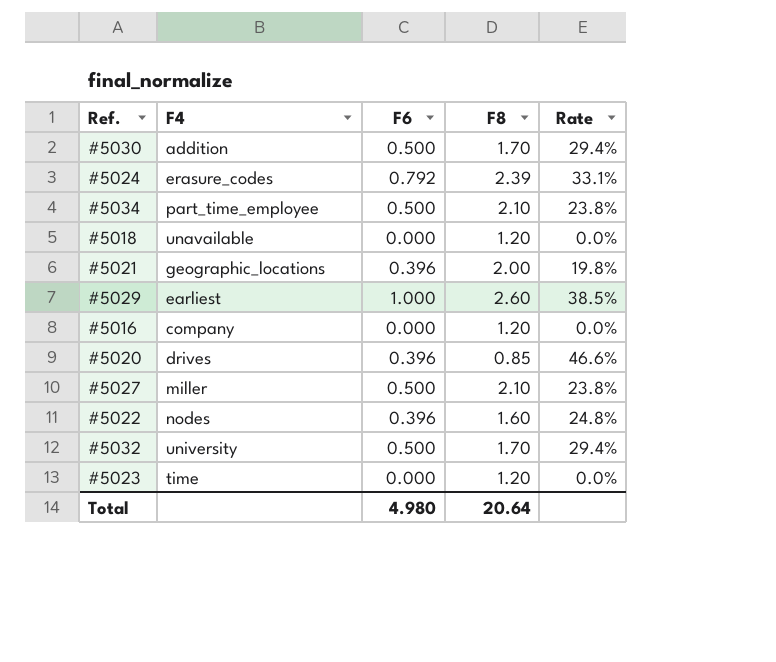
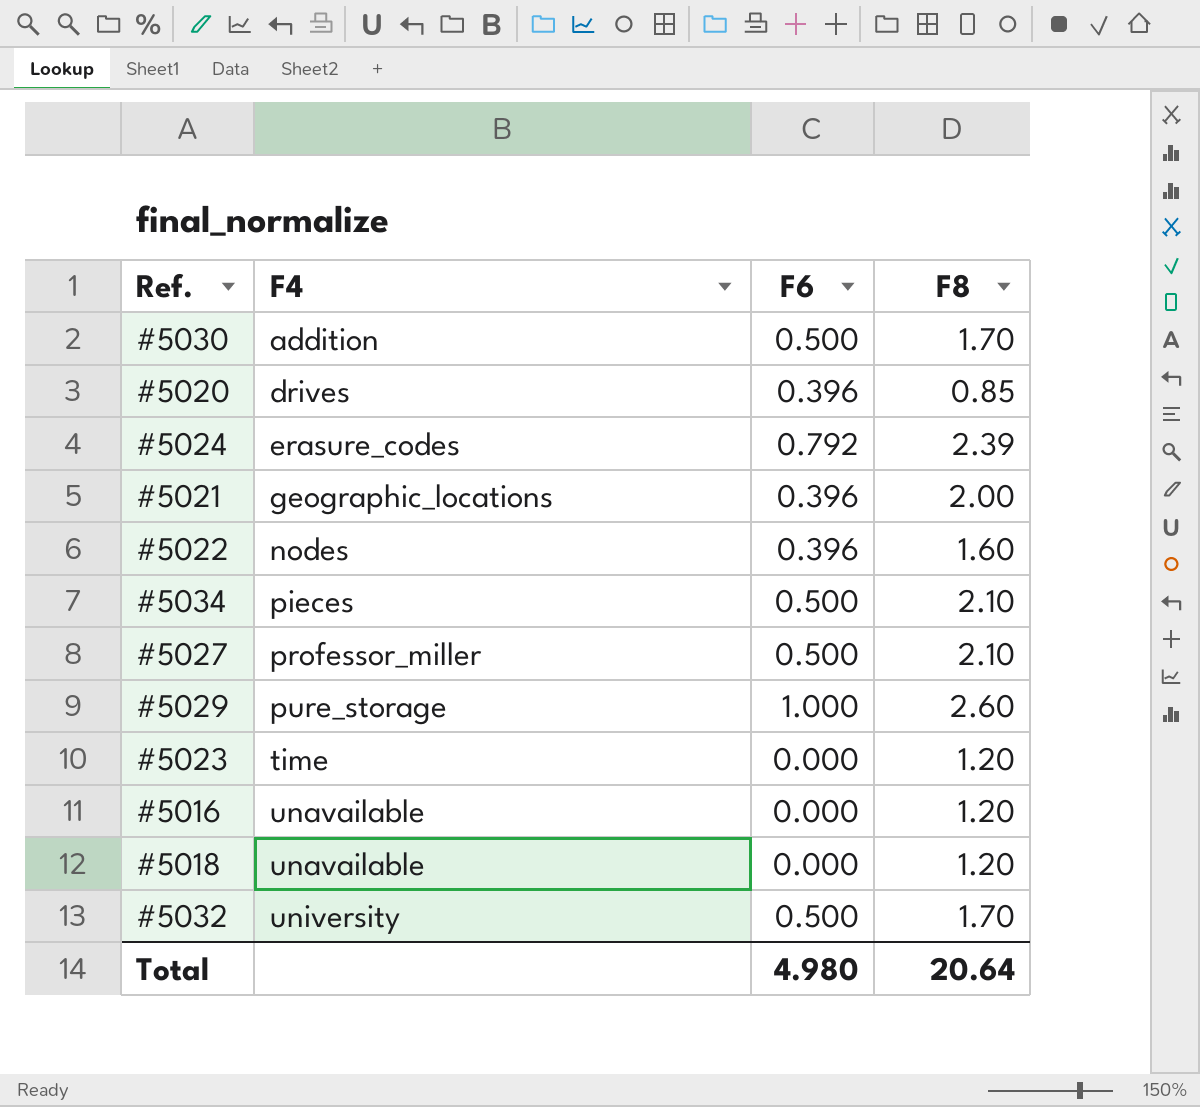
row order: none -> F4 ascending
column Rate | formula: [F6] / [F8] -> none
#5034 | F4: part_time_employee -> pieces
#5027 | F4: miller -> professor_miller
#5029 | F4: earliest -> pure_storage
#5016 | F4: company -> unavailable

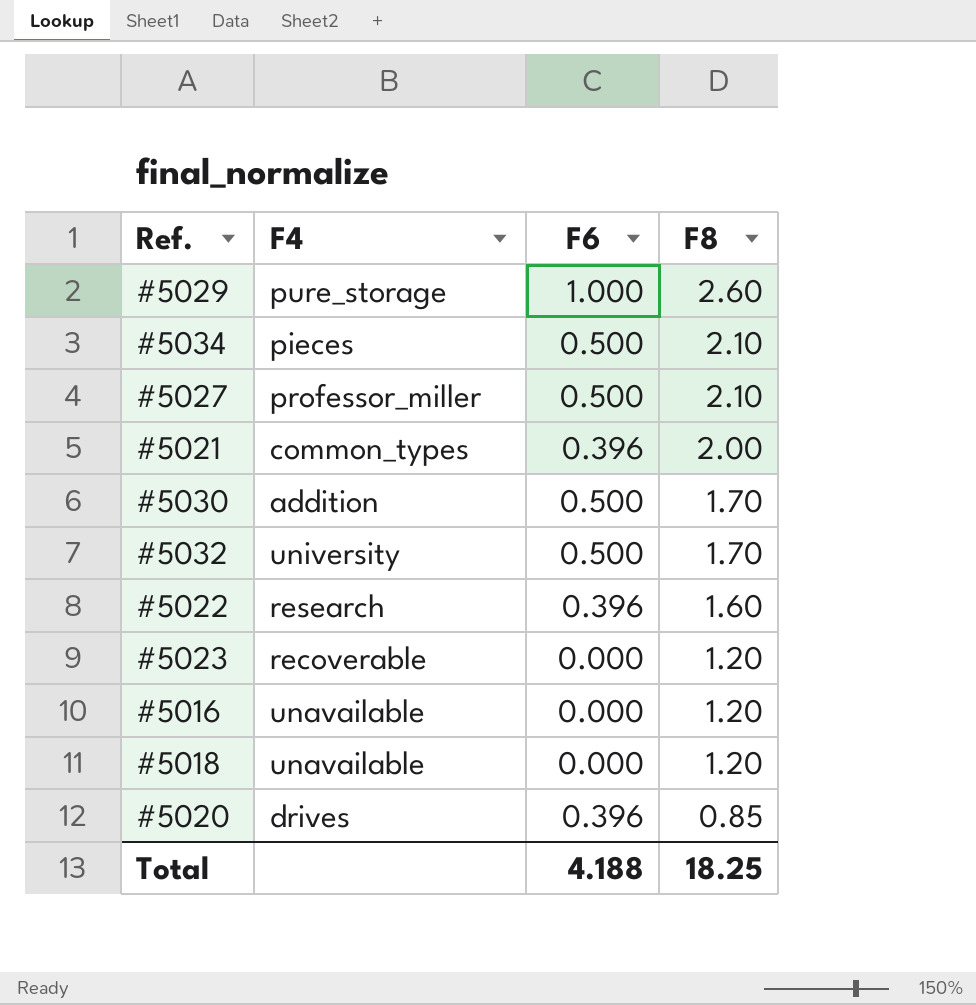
row order: F4 ascending -> F8 descending
row #5024: erasure_codes | 0.792 | 2.39 -> none
#5021 | F4: geographic_locations -> common_types
#5022 | F4: nodes -> research
#5023 | F4: time -> recoverable
Total | F6: 4.980 -> 4.188
Total | F8: 20.64 -> 18.25

